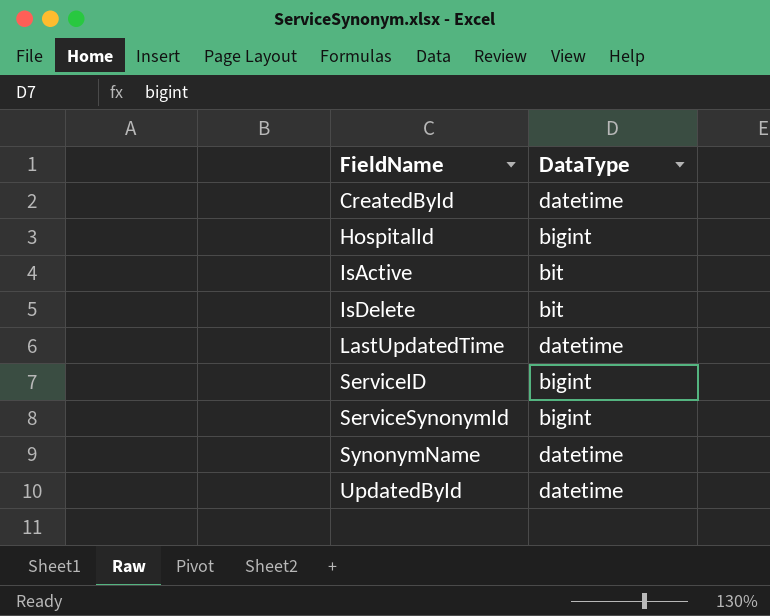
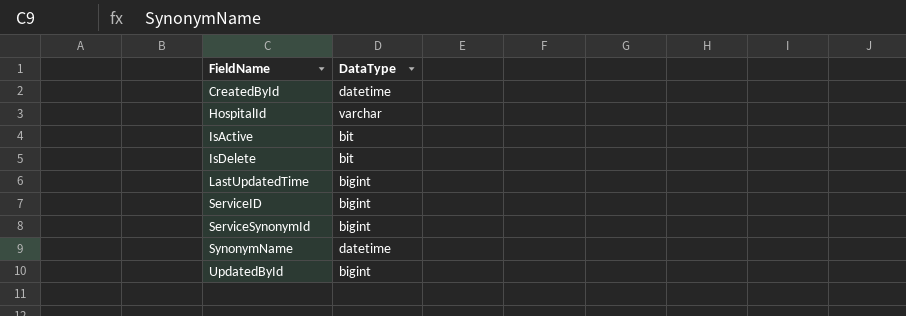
HospitalId | DataType: bigint -> varchar
LastUpdatedTime | DataType: datetime -> bigint
UpdatedById | DataType: datetime -> bigint

